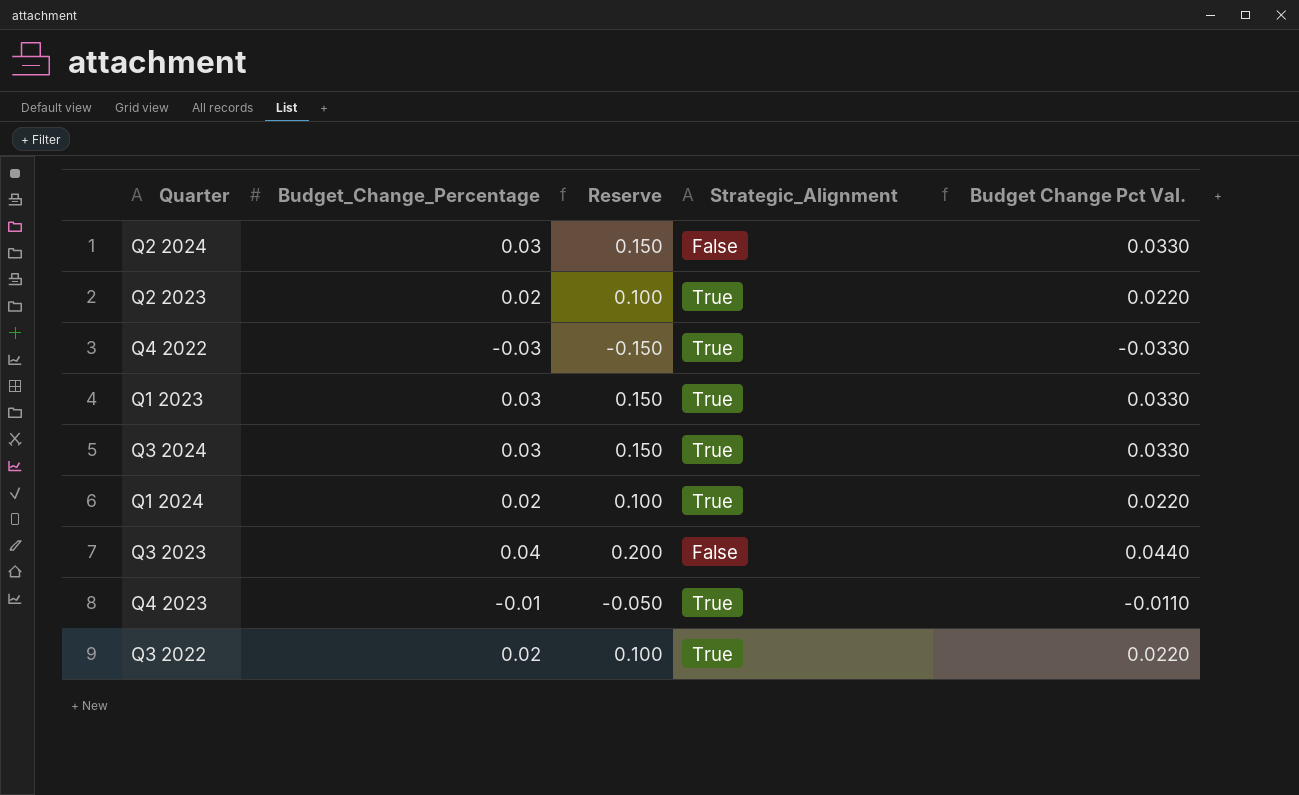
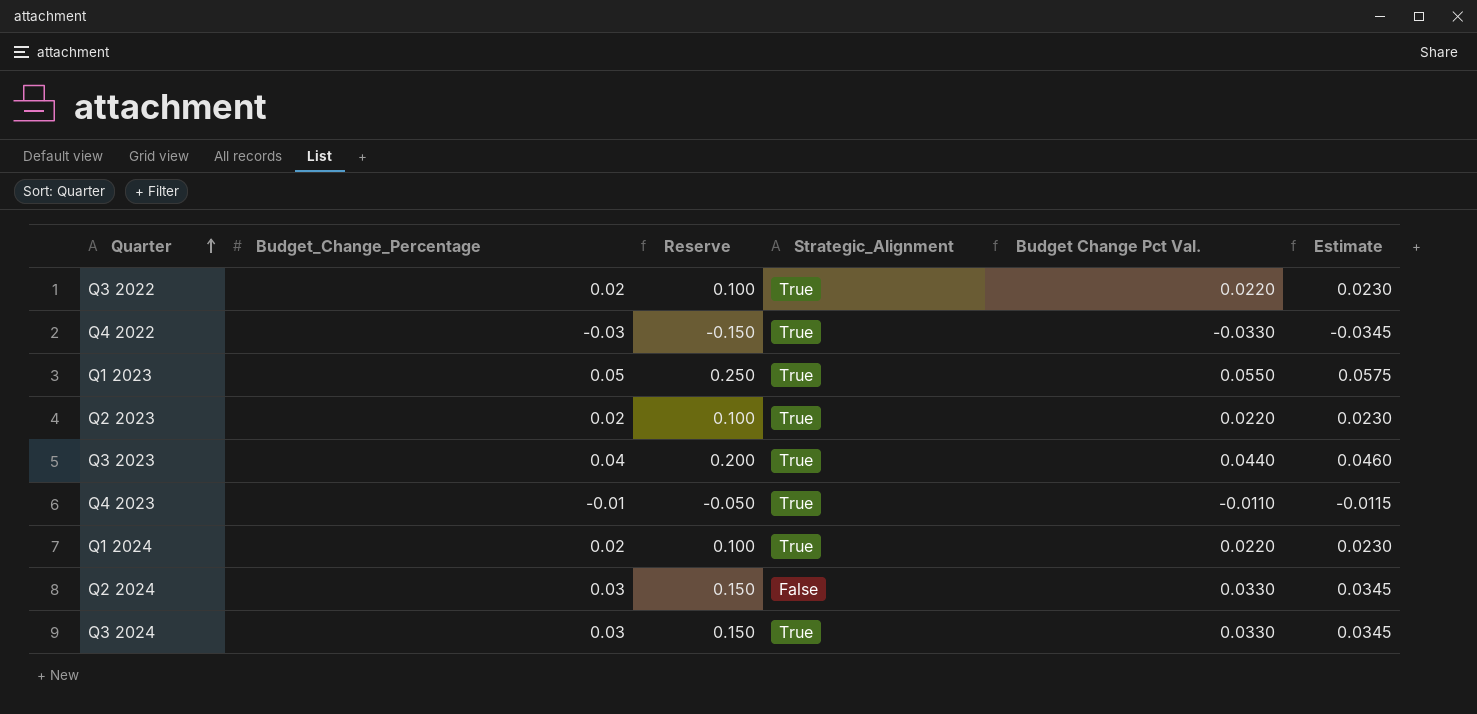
row order: none -> Quarter ascending
column Estimate | formula: none -> [Budget_Change_Percentage] * 1.15
Q1 2023 | Budget_Change_Percentage: 0.03 -> 0.05
Q1 2023 | Reserve: 0.150 -> 0.250
Q1 2023 | Budget Change Pct Val.: 0.0330 -> 0.0550
Q3 2023 | Strategic_Alignment: False -> True

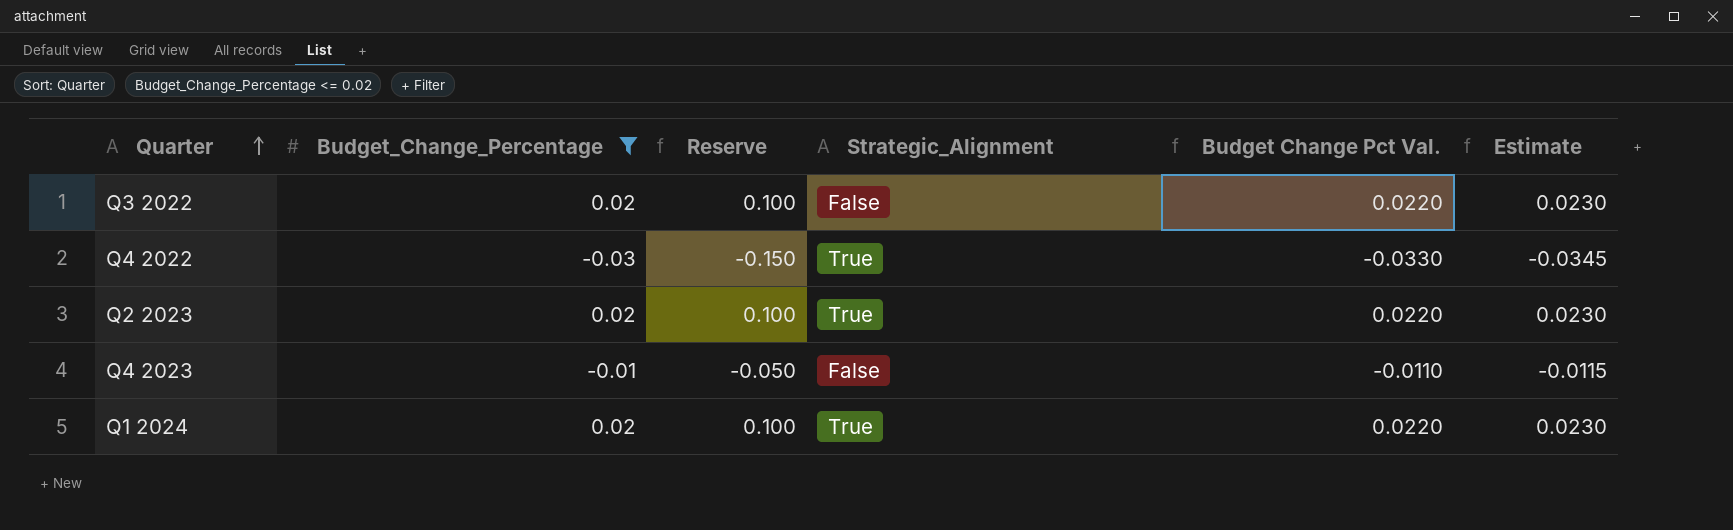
filter: none -> Budget_Change_Percentage <= 0.02
Q3 2022 | Strategic_Alignment: True -> False
Q4 2023 | Strategic_Alignment: True -> False

